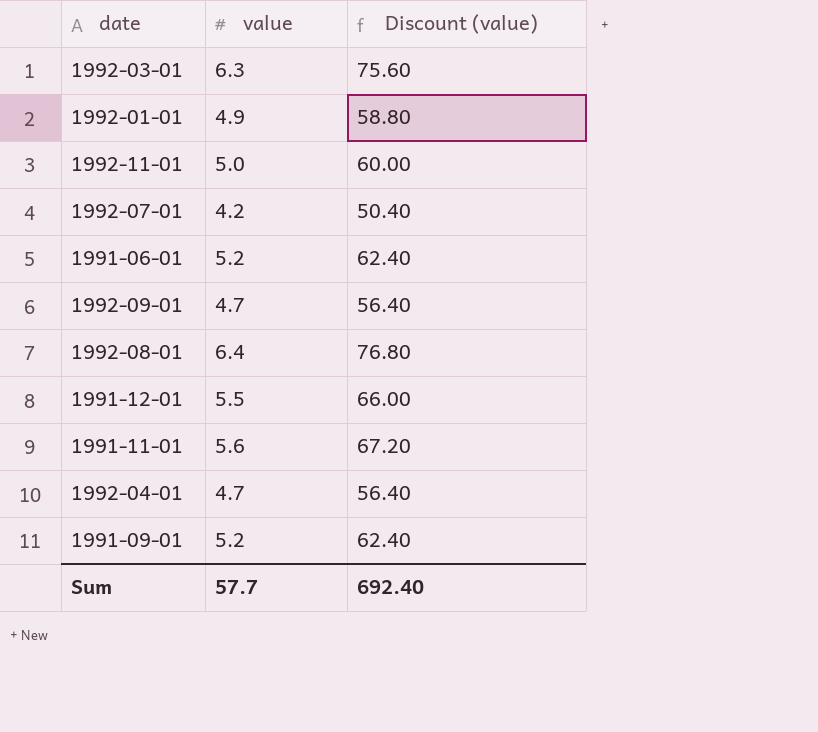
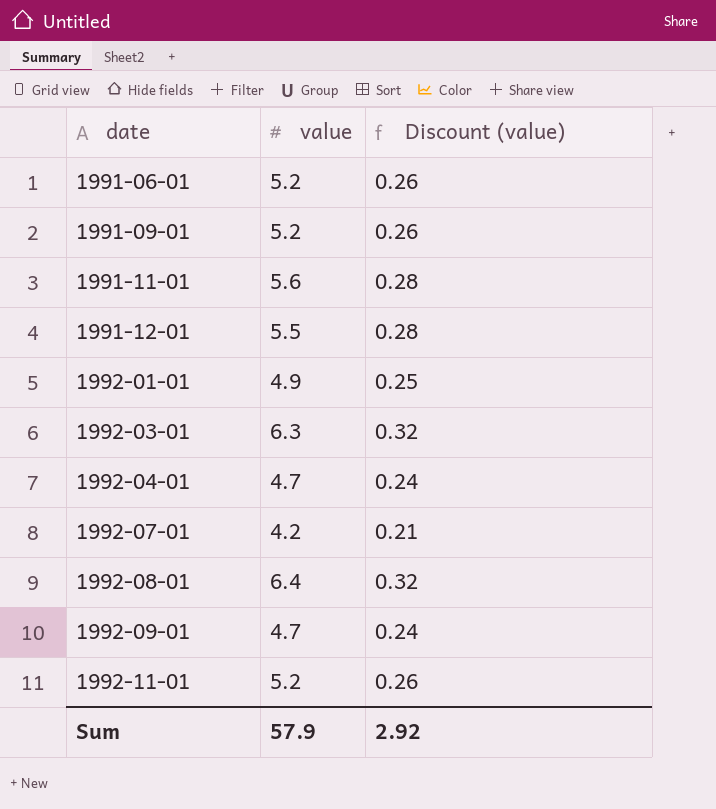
row order: none -> date ascending
column Discount (value) | formula: [value] * 12 -> [value] * 0.05
1992-11-01 | value: 5.0 -> 5.2
Sum | value: 57.7 -> 57.9
Sum | Discount (value): 692.40 -> 2.92

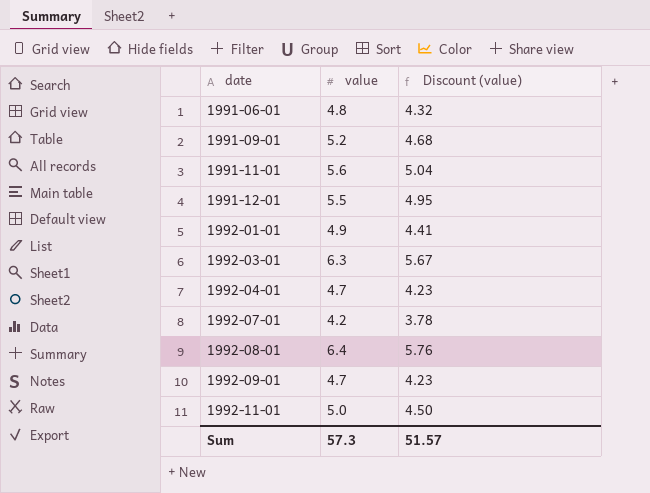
column Discount (value) | formula: [value] * 0.05 -> [value] * 0.9
1991-06-01 | value: 5.2 -> 4.8
1992-11-01 | value: 5.2 -> 5.0
Sum | value: 57.9 -> 57.3
Sum | Discount (value): 2.92 -> 51.57

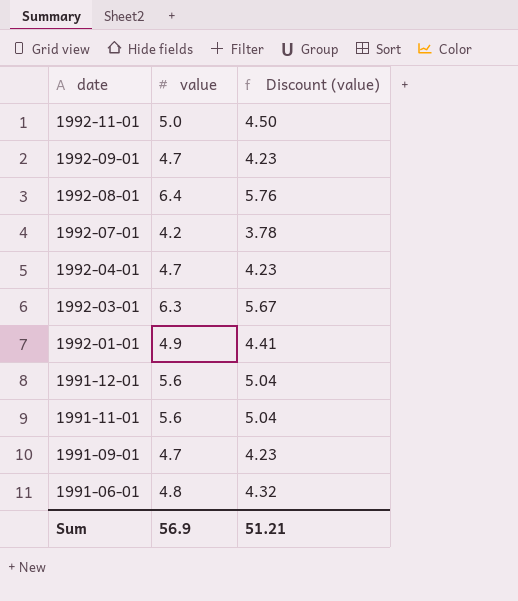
row order: date ascending -> date descending
1991-12-01 | value: 5.5 -> 5.6
1991-12-01 | Discount (value): 4.95 -> 5.04
1991-09-01 | value: 5.2 -> 4.7
1991-09-01 | Discount (value): 4.68 -> 4.23
Sum | value: 57.3 -> 56.9
Sum | Discount (value): 51.57 -> 51.21

